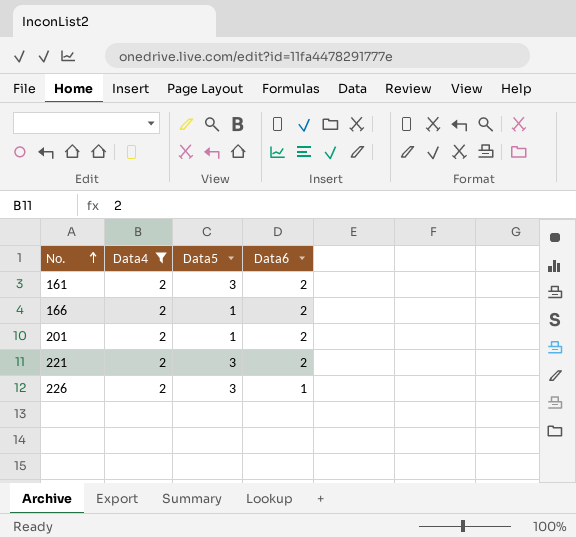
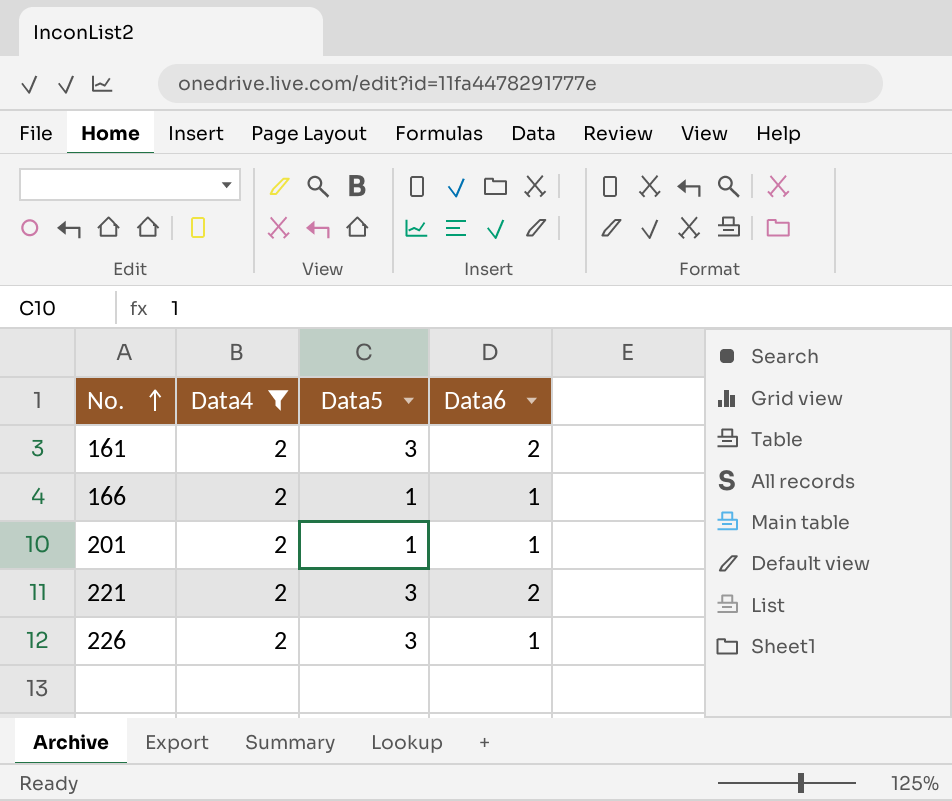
166 | Data6: 2 -> 1
201 | Data6: 2 -> 1

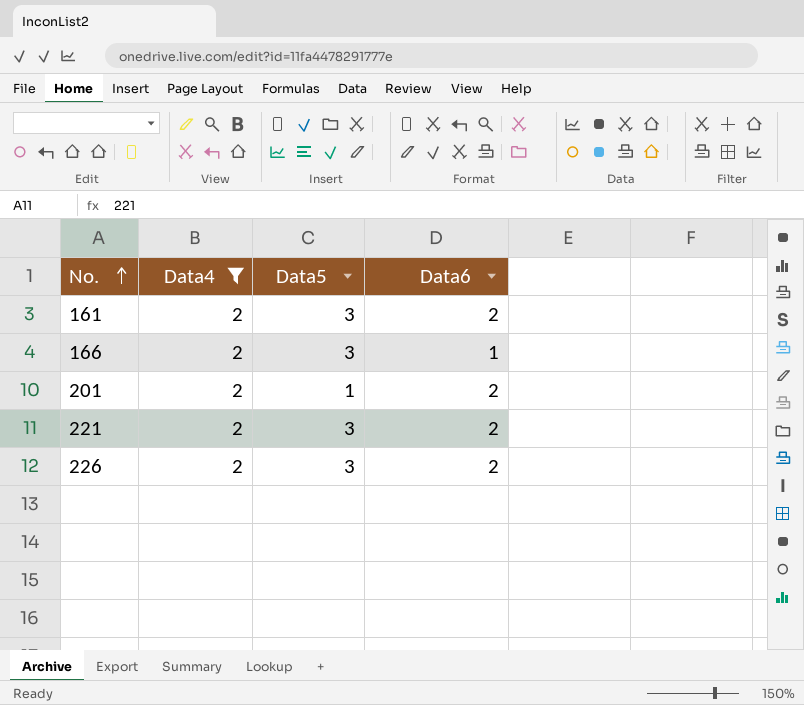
166 | Data5: 1 -> 3
201 | Data6: 1 -> 2
226 | Data6: 1 -> 2

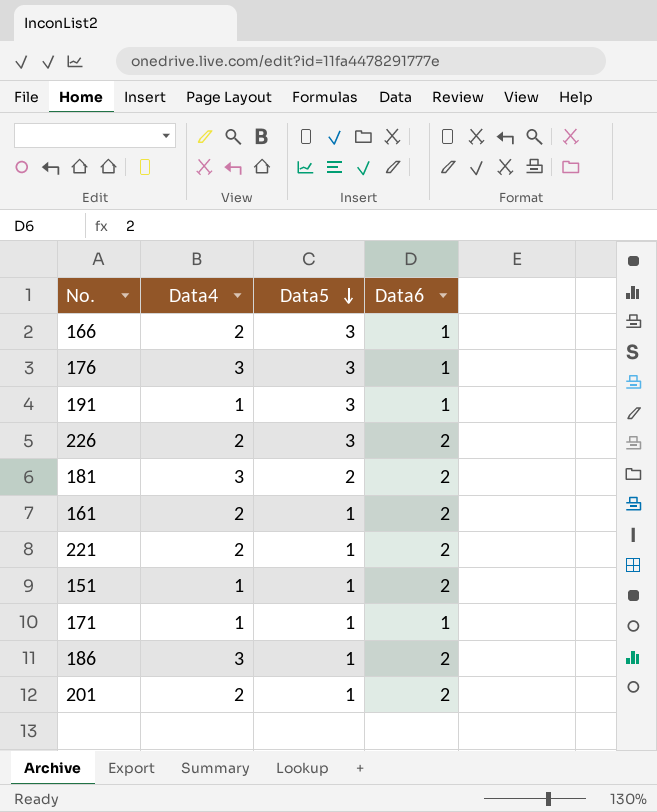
filter: Data4 = 2 -> none
row order: No. ascending -> Data5 descending
161 | Data5: 3 -> 1
221 | Data5: 3 -> 1

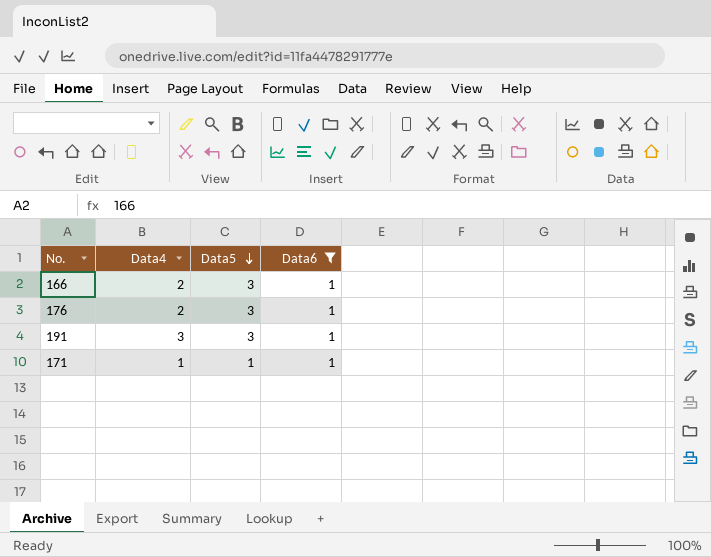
filter: none -> Data6 = 1
176 | Data4: 3 -> 2
191 | Data4: 1 -> 3

